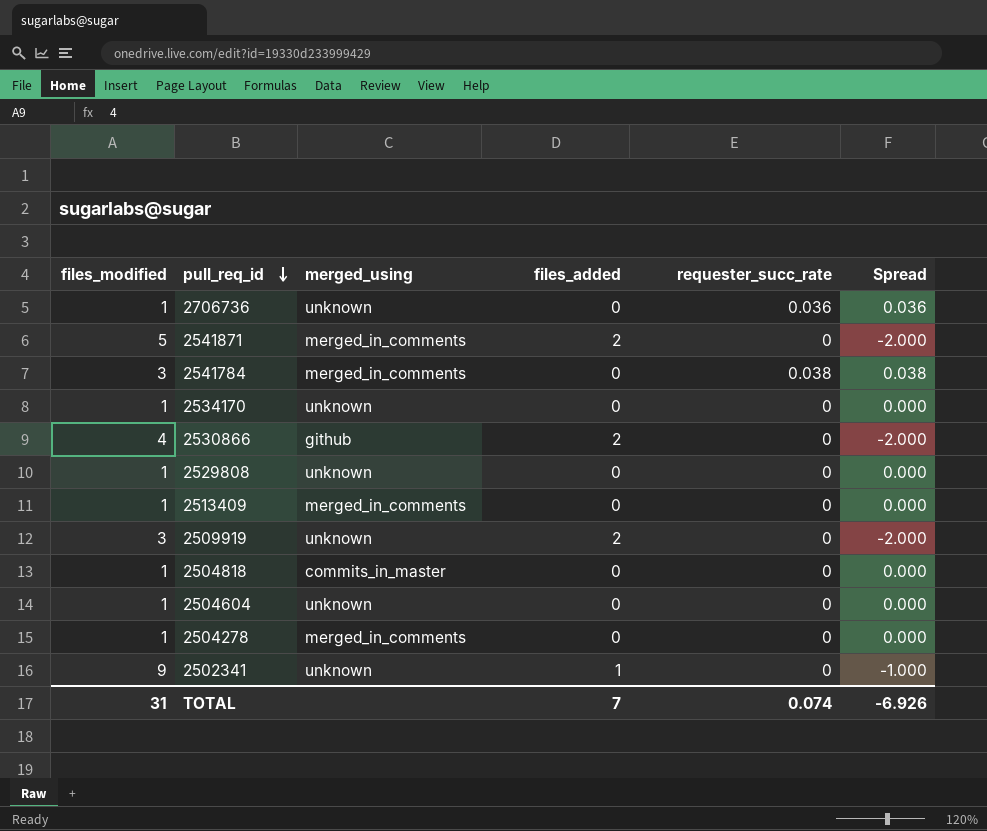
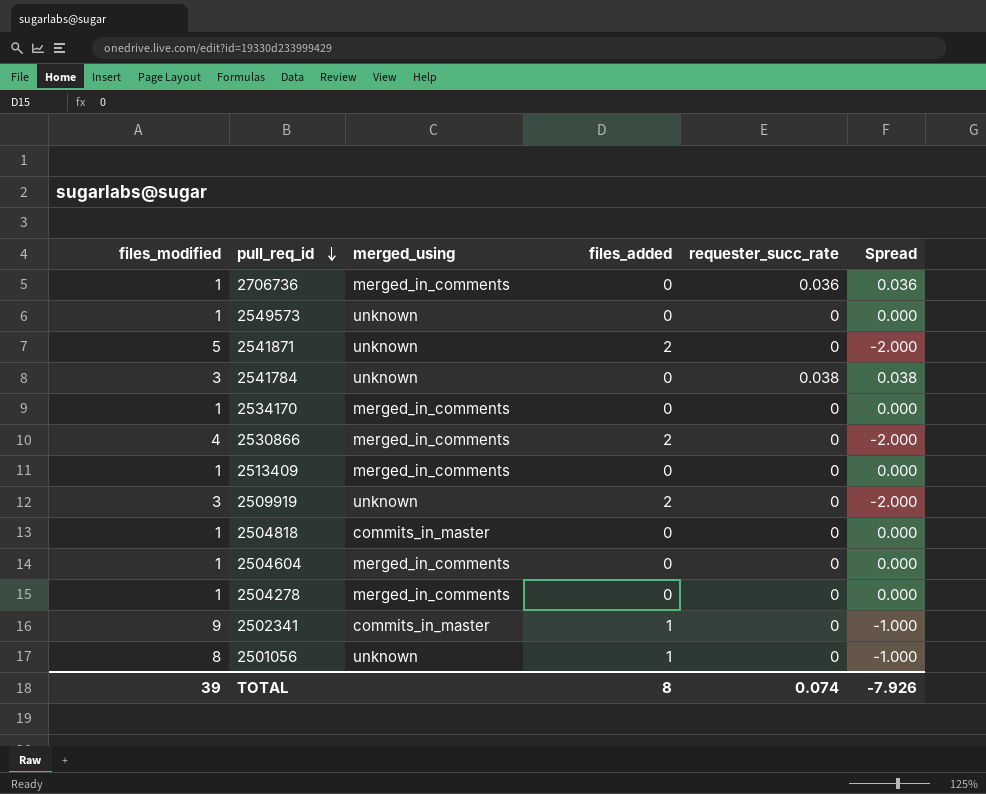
row 2529808: 1 | unknown | 0 | 0 | 0.000 -> none
2706736 | merged_using: unknown -> merged_in_comments
row 2549573: none -> 1 | unknown | 0 | 0 | 0.000
2541871 | merged_using: merged_in_comments -> unknown
2541784 | merged_using: merged_in_comments -> unknown
2534170 | merged_using: unknown -> merged_in_comments
2530866 | merged_using: github -> merged_in_comments
2504604 | merged_using: unknown -> merged_in_comments
2502341 | merged_using: unknown -> commits_in_master
row 2501056: none -> 8 | unknown | 1 | 0 | -1.000
TOTAL | files_modified: 31 -> 39
TOTAL | files_added: 7 -> 8
TOTAL | Spread: -6.926 -> -7.926

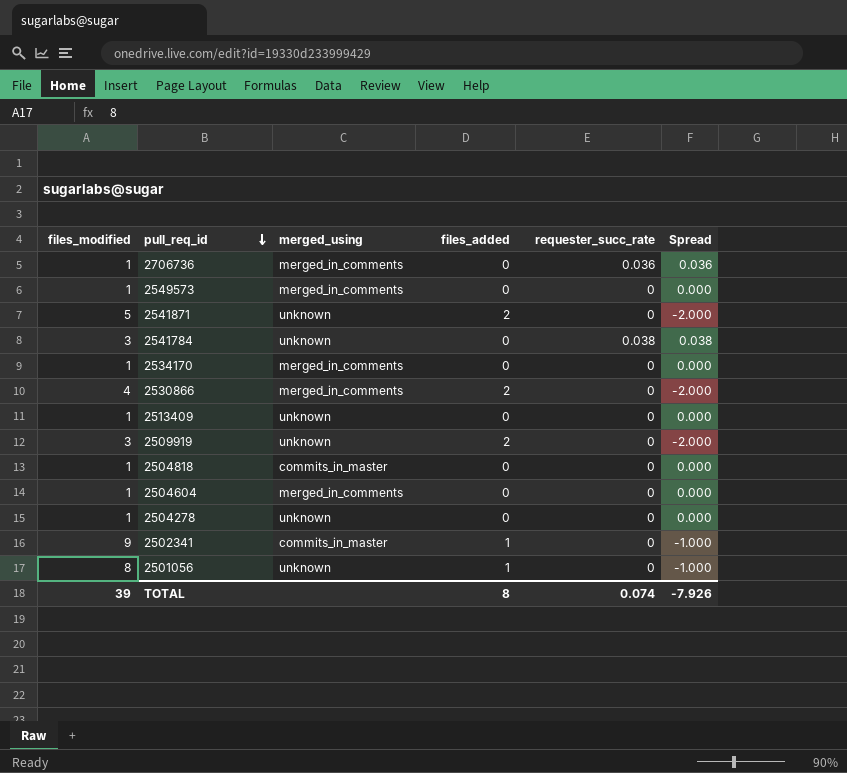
2549573 | merged_using: unknown -> merged_in_comments
2513409 | merged_using: merged_in_comments -> unknown
2504278 | merged_using: merged_in_comments -> unknown

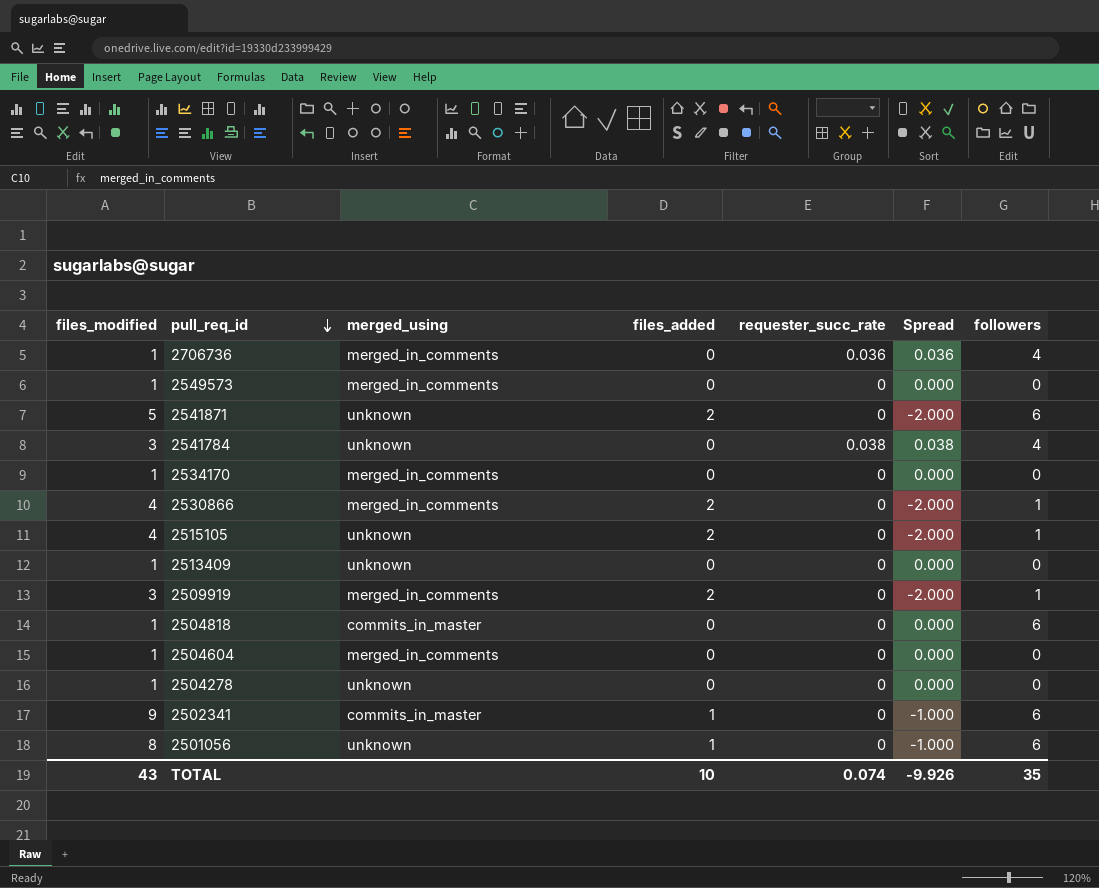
column followers | position: none -> 7
row 2515105: none -> 4 | unknown | 2 | 0 | -2.000 | 1
2509919 | merged_using: unknown -> merged_in_comments
TOTAL | files_modified: 39 -> 43
TOTAL | files_added: 8 -> 10
TOTAL | Spread: -7.926 -> -9.926

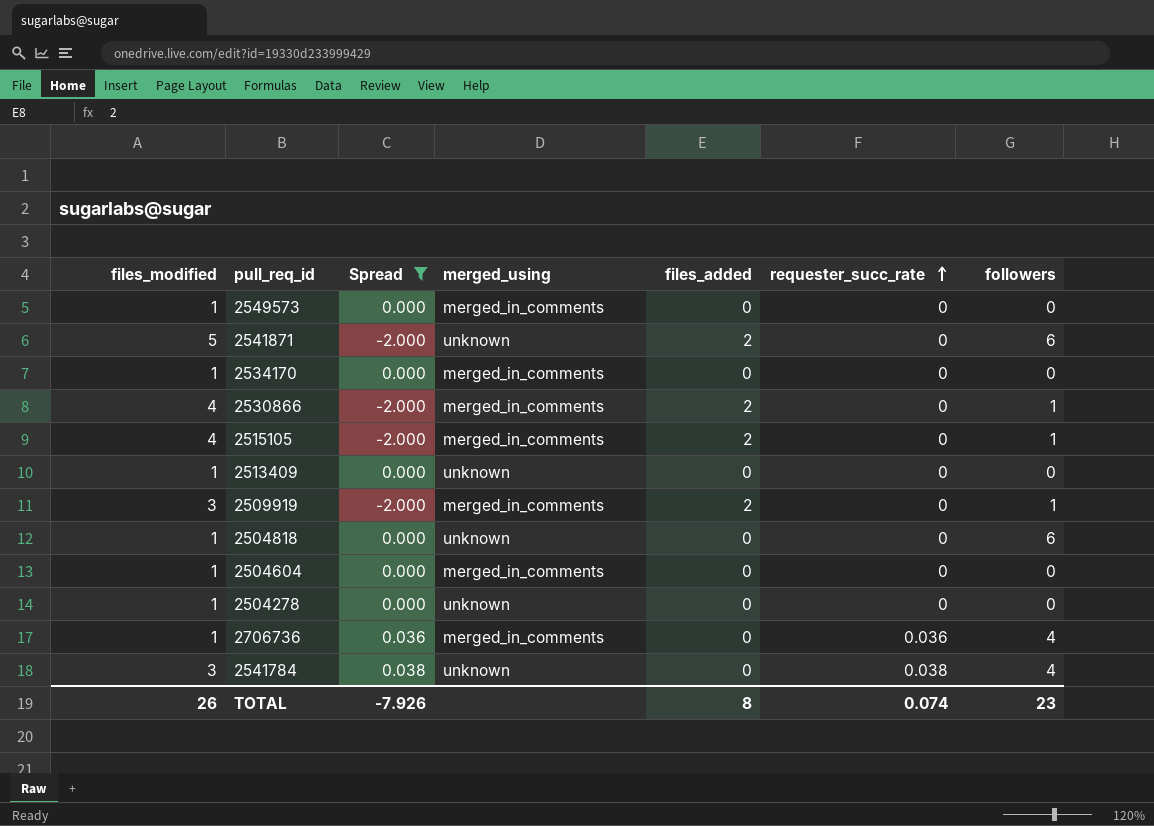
filter: none -> Spread != -1.000
row order: pull_req_id descending -> requester_succ_rate ascending
column Spread | position: 6 -> 3
2515105 | merged_using: unknown -> merged_in_comments
2504818 | merged_using: commits_in_master -> unknown
TOTAL | files_modified: 43 -> 26
TOTAL | Spread: -9.926 -> -7.926
TOTAL | files_added: 10 -> 8
TOTAL | followers: 35 -> 23

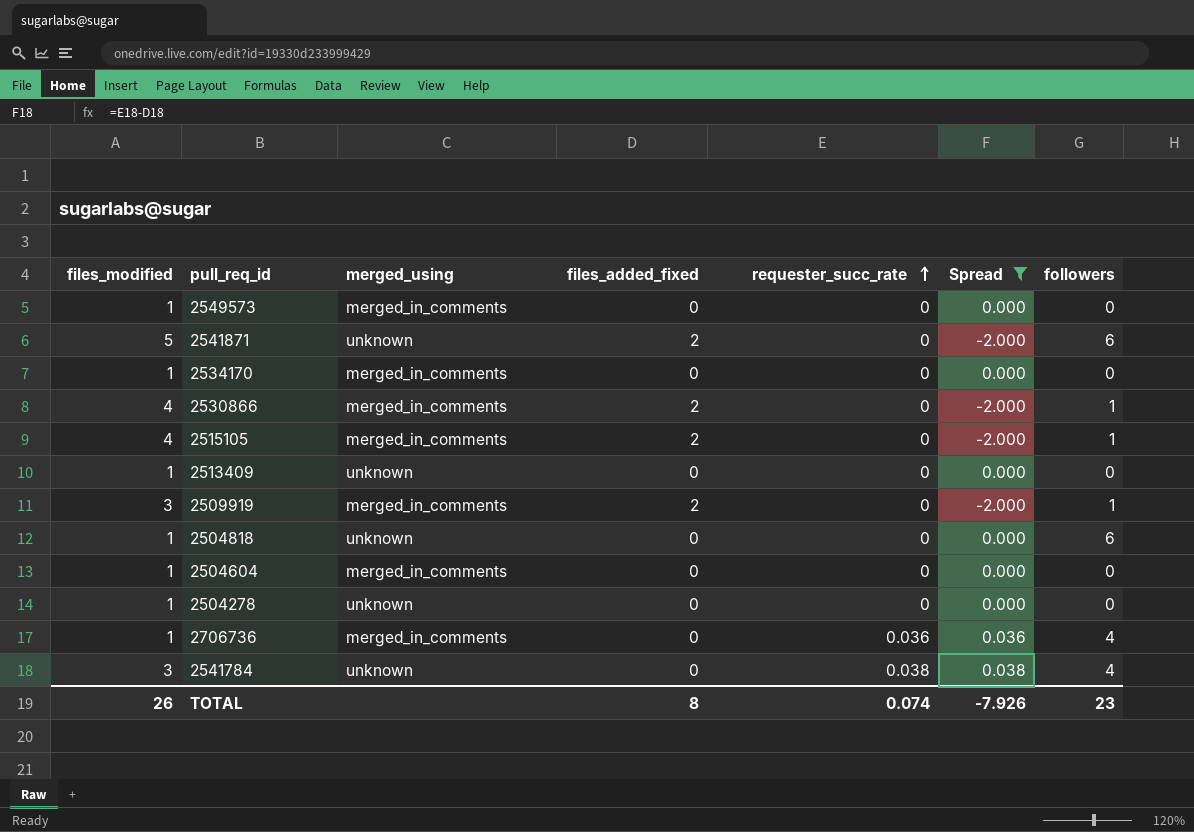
column name: files_added -> files_added_fixed
column Spread | position: 3 -> 6

